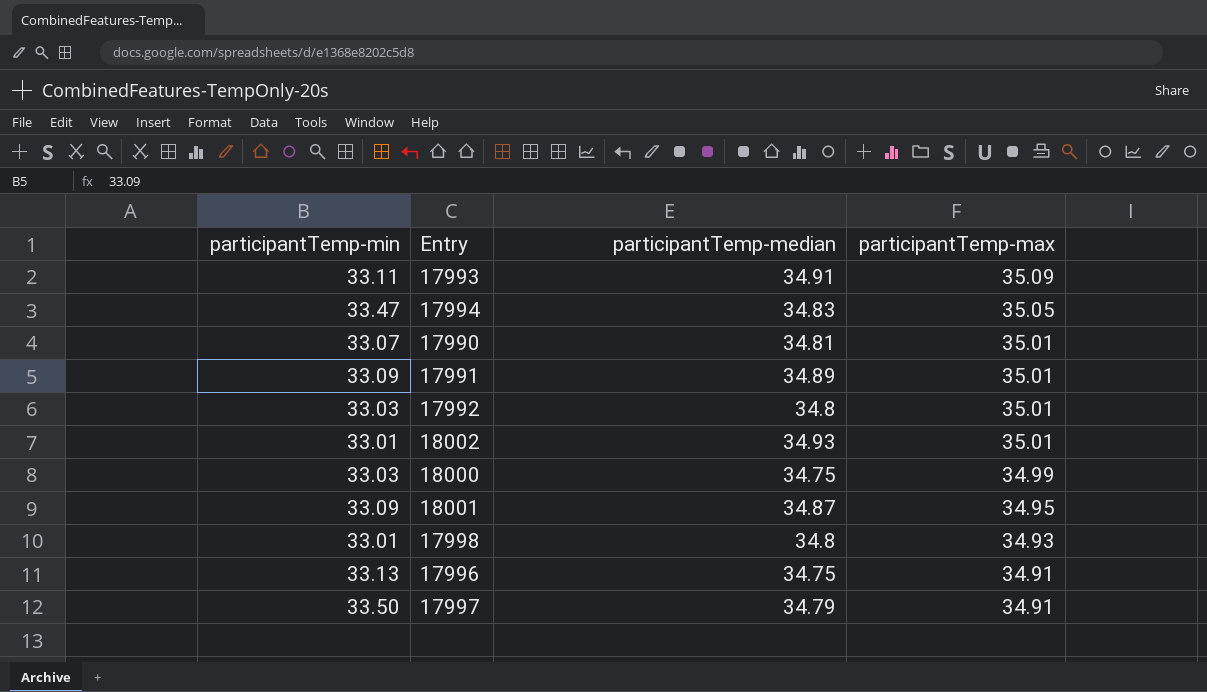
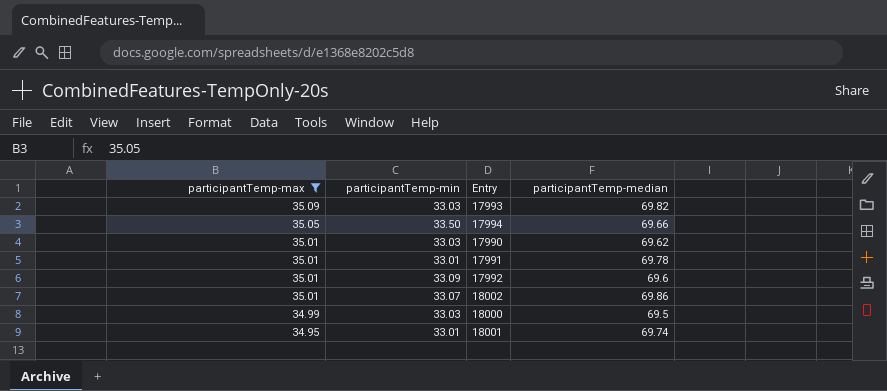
filter: none -> participantTemp-max >= 34.95
column participantTemp-max | position: 4 -> 1
17993 | participantTemp-min: 33.11 -> 33.03
17993 | participantTemp-median: 34.91 -> 69.82
17994 | participantTemp-min: 33.47 -> 33.50
17994 | participantTemp-median: 34.83 -> 69.66
17990 | participantTemp-min: 33.07 -> 33.03
17990 | participantTemp-median: 34.81 -> 69.62
17991 | participantTemp-min: 33.09 -> 33.01
17991 | participantTemp-median: 34.89 -> 69.78
17992 | participantTemp-min: 33.03 -> 33.09
17992 | participantTemp-median: 34.8 -> 69.6
18002 | participantTemp-min: 33.01 -> 33.07
18002 | participantTemp-median: 34.93 -> 69.86
18000 | participantTemp-median: 34.75 -> 69.5
18001 | participantTemp-min: 33.09 -> 33.01
18001 | participantTemp-median: 34.87 -> 69.74

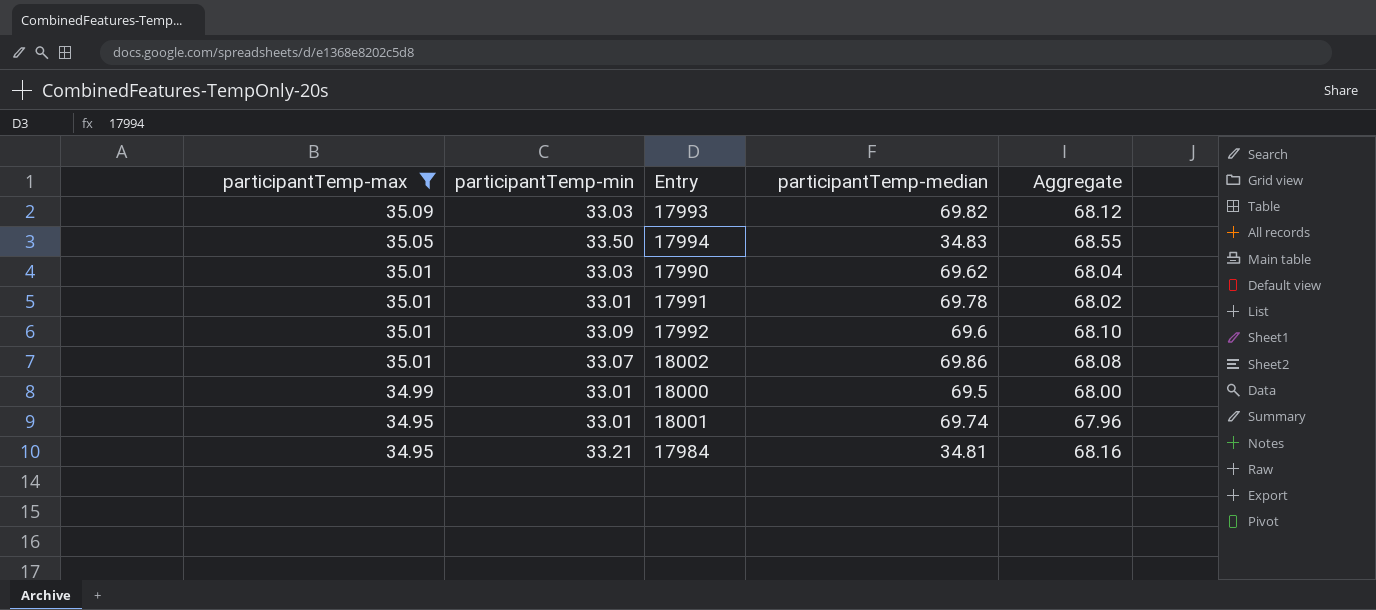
column Aggregate | formula: none -> [participantTemp-max] + [participantTemp-min]
17994 | participantTemp-median: 69.66 -> 34.83
18000 | participantTemp-min: 33.03 -> 33.01
row 17984: none -> 34.95 | 33.21 | 34.81 | 68.16

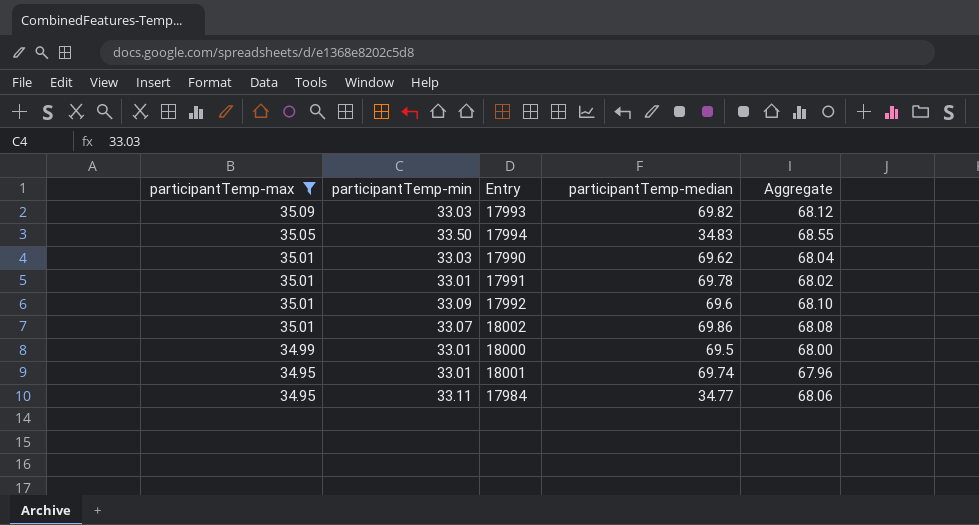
17984 | participantTemp-min: 33.21 -> 33.11
17984 | participantTemp-median: 34.81 -> 34.77
17984 | Aggregate: 68.16 -> 68.06

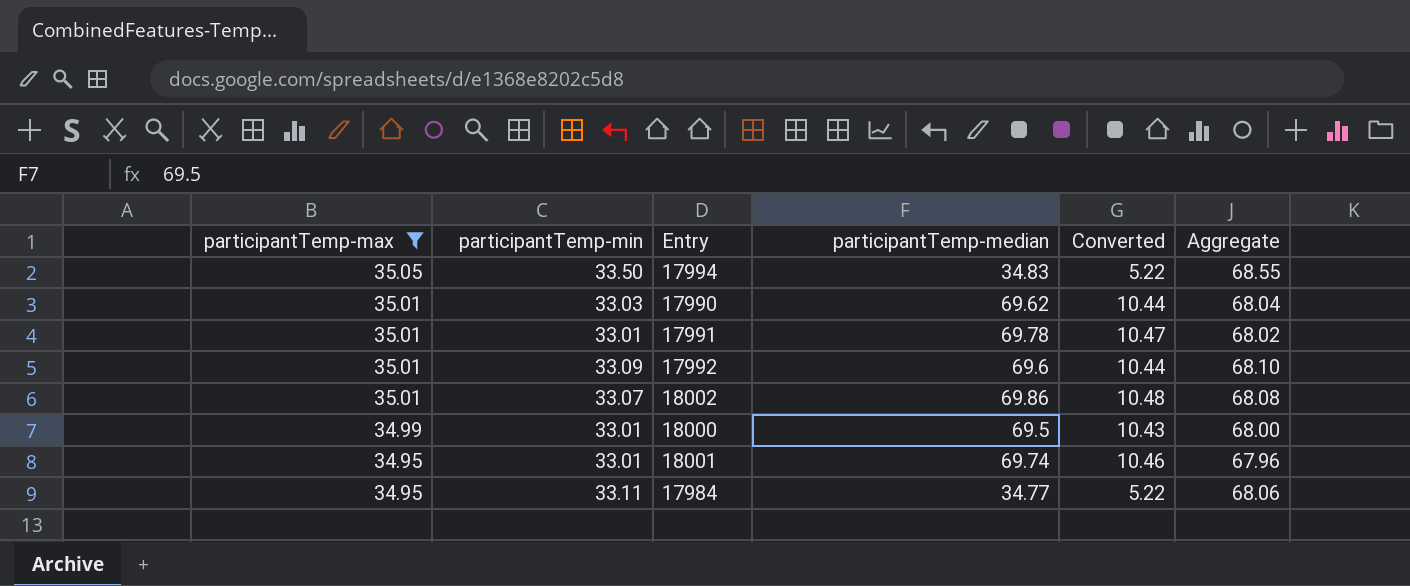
column Converted | formula: none -> [participantTemp-median] * 0.15
row 17993: 35.09 | 33.03 | 69.82 | 68.12 -> none

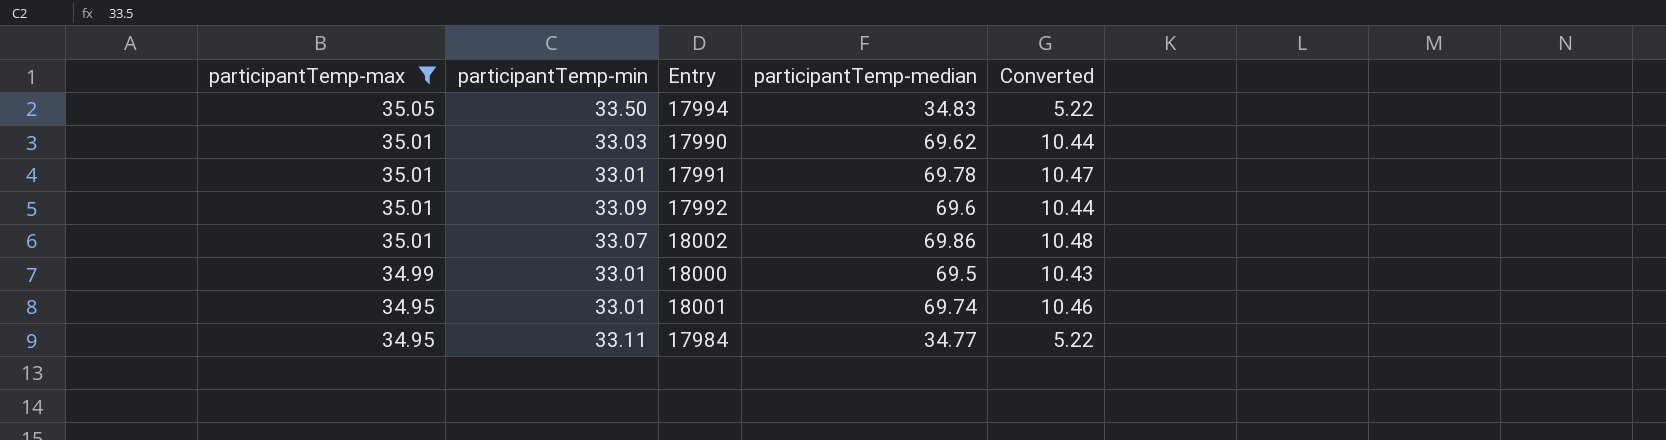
column Aggregate | formula: [participantTemp-max] + [participantTemp-min] -> none

